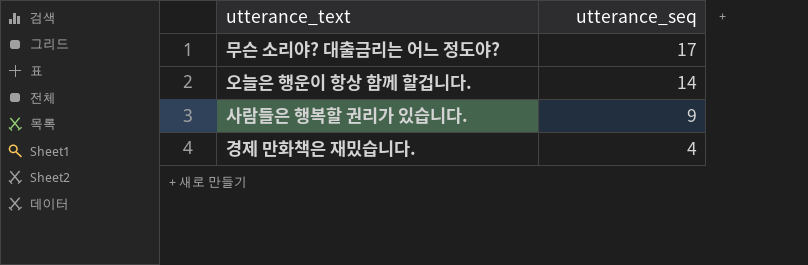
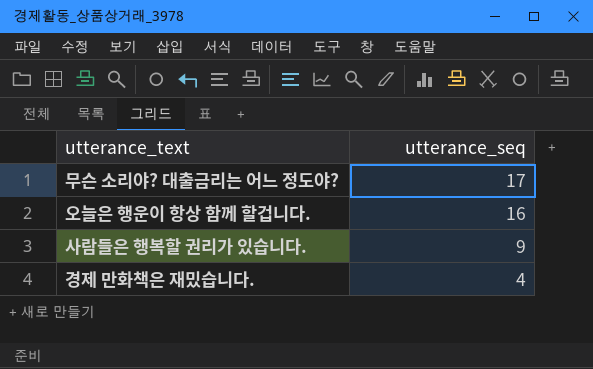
오늘은 행운이 항상 함께 할겁니다. | utterance_seq: 14 -> 16

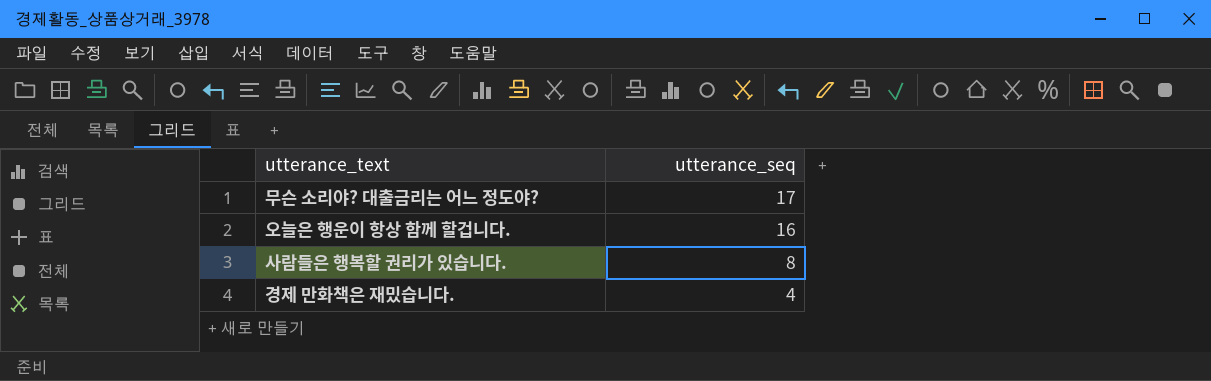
사람들은 행복할 권리가 있습니다. | utterance_seq: 9 -> 8

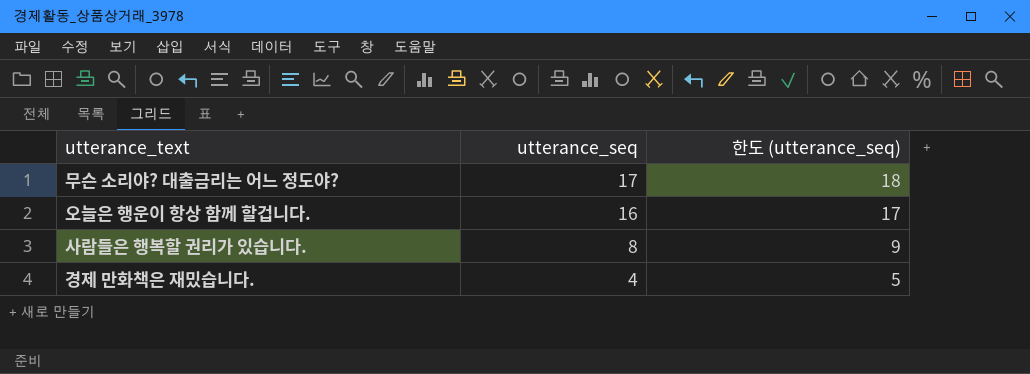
column 한도 (utterance_seq) | formula: none -> [utterance_seq] + 1

